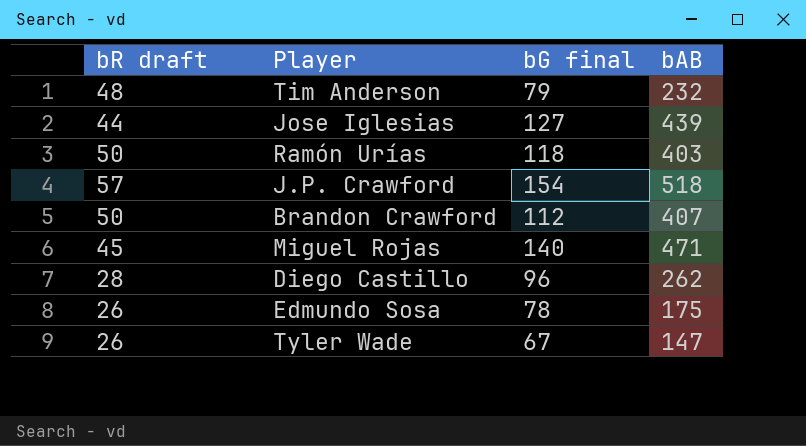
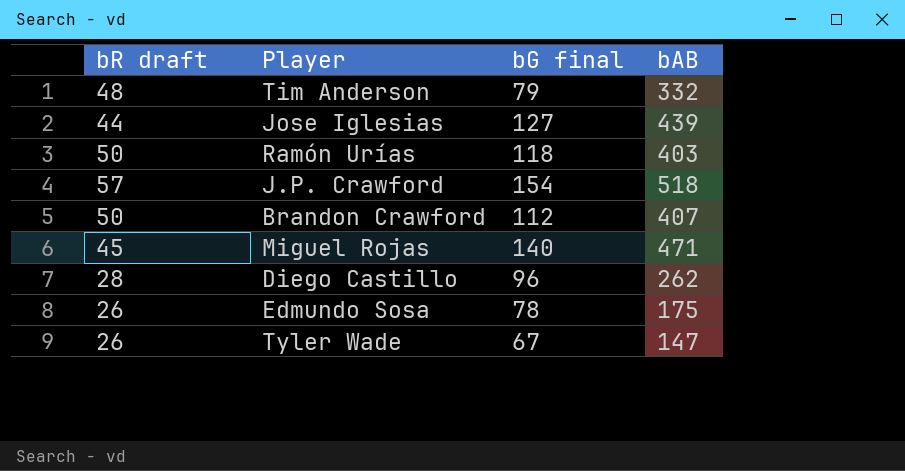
Tim Anderson | bAB: 232 -> 332

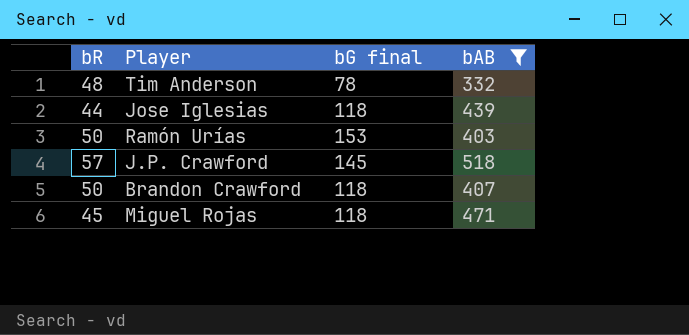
filter: none -> bAB >= 332
column name: bR draft -> bR
Tim Anderson | bG final: 79 -> 78
Jose Iglesias | bG final: 127 -> 118
Ramón Urías | bG final: 118 -> 153
J.P. Crawford | bG final: 154 -> 145
Brandon Crawford | bG final: 112 -> 118
Miguel Rojas | bG final: 140 -> 118

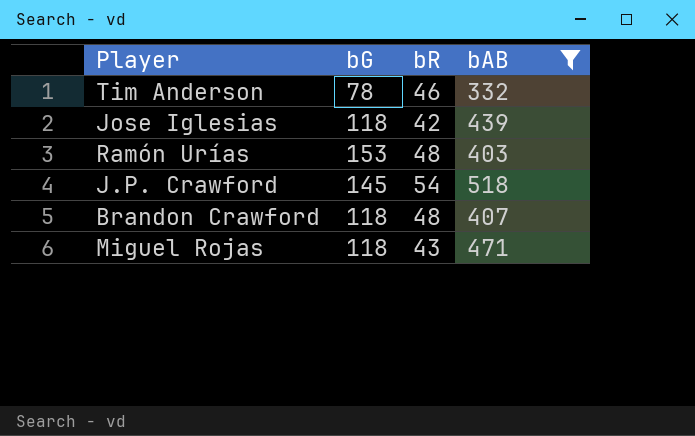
column name: bG final -> bG
column bR | position: 1 -> 3
Tim Anderson | bR: 48 -> 46
Jose Iglesias | bR: 44 -> 42
Ramón Urías | bR: 50 -> 48
J.P. Crawford | bR: 57 -> 54
Brandon Crawford | bR: 50 -> 48
Miguel Rojas | bR: 45 -> 43

